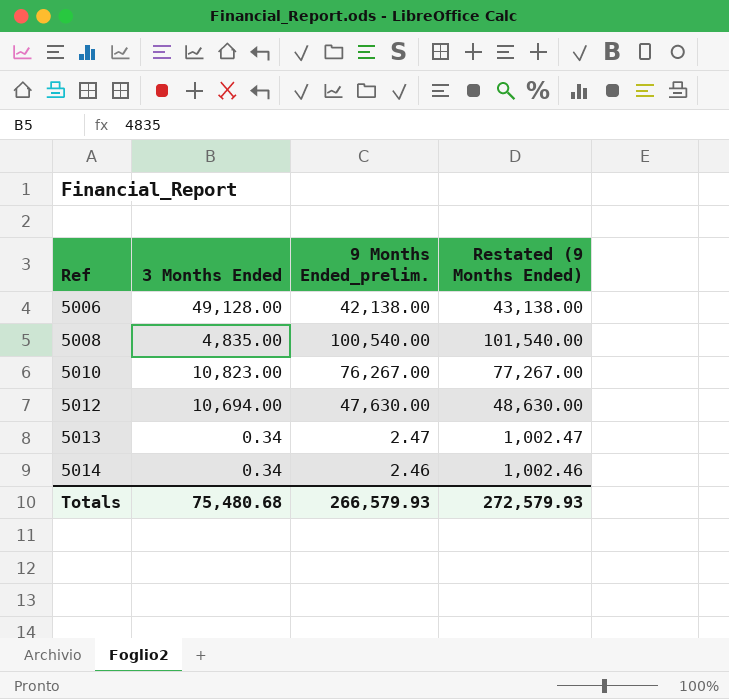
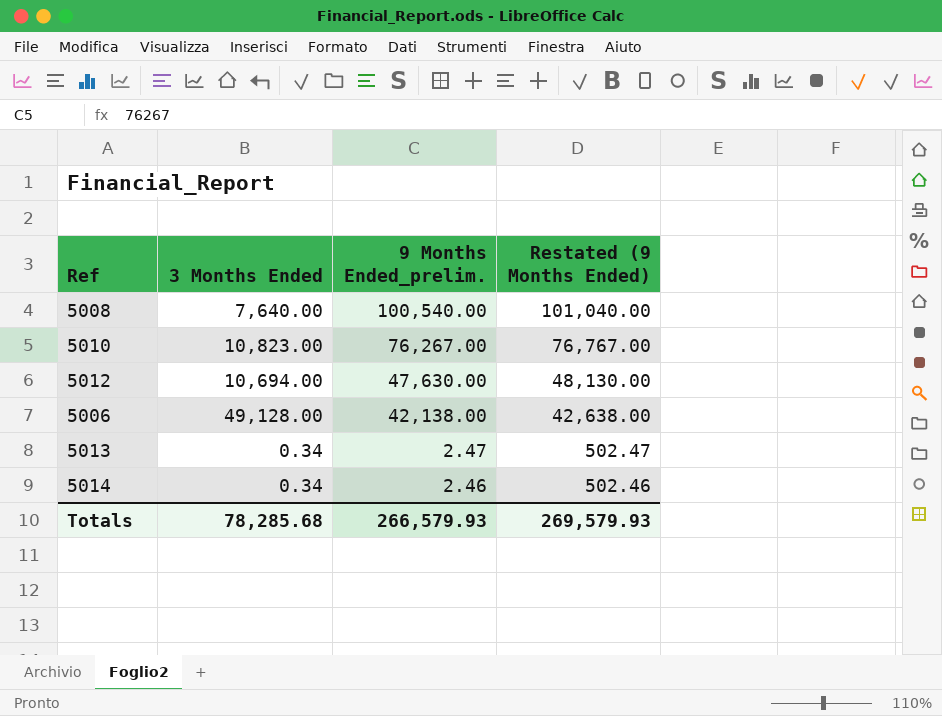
row order: Ref ascending -> 9 Months Ended_prelim. descending
column Restated (9 Months Ended) | formula: [9 Months Ended_prelim.] + 1000 -> [9 Months Ended_prelim.] + 500
5008 | 3 Months Ended: 4,835.00 -> 7,640.00
Totals | 3 Months Ended: 75,480.68 -> 78,285.68
Totals | Restated (9 Months Ended): 272,579.93 -> 269,579.93

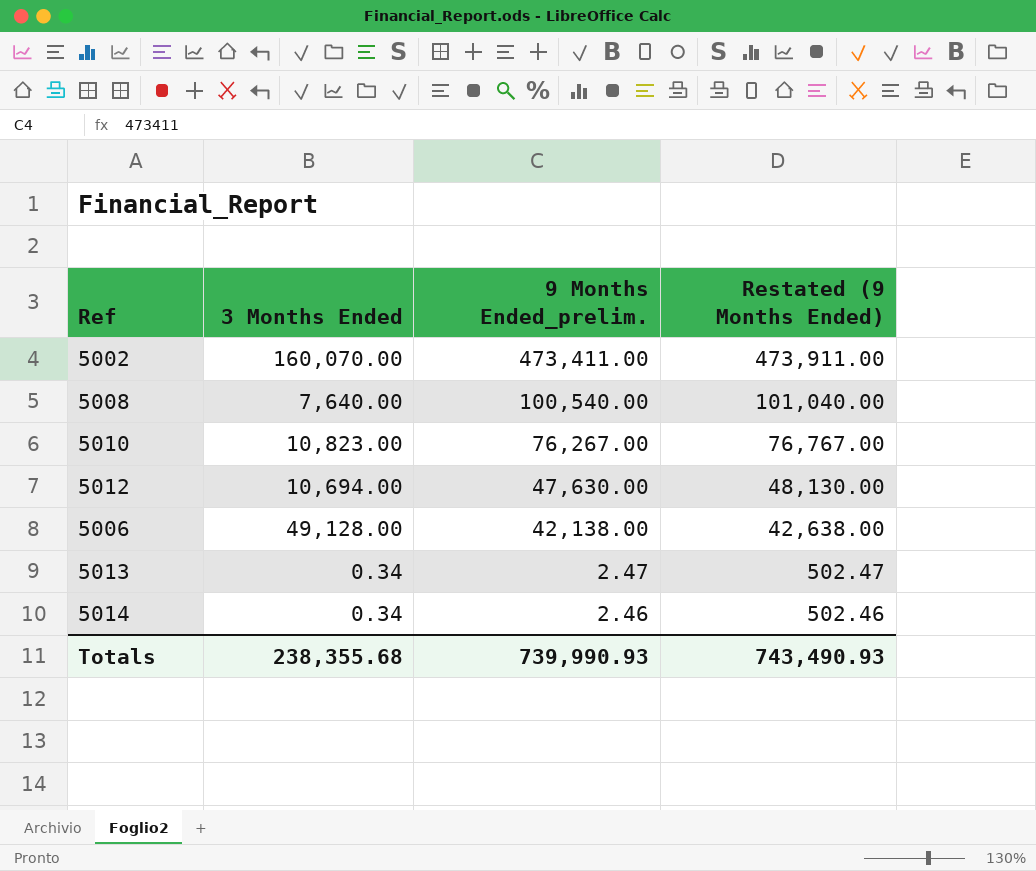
row 5002: none -> 160,070.00 | 473,411.00 | 473,911.00
Totals | 3 Months Ended: 78,285.68 -> 238,355.68
Totals | 9 Months Ended_prelim.: 266,579.93 -> 739,990.93
Totals | Restated (9 Months Ended): 269,579.93 -> 743,490.93

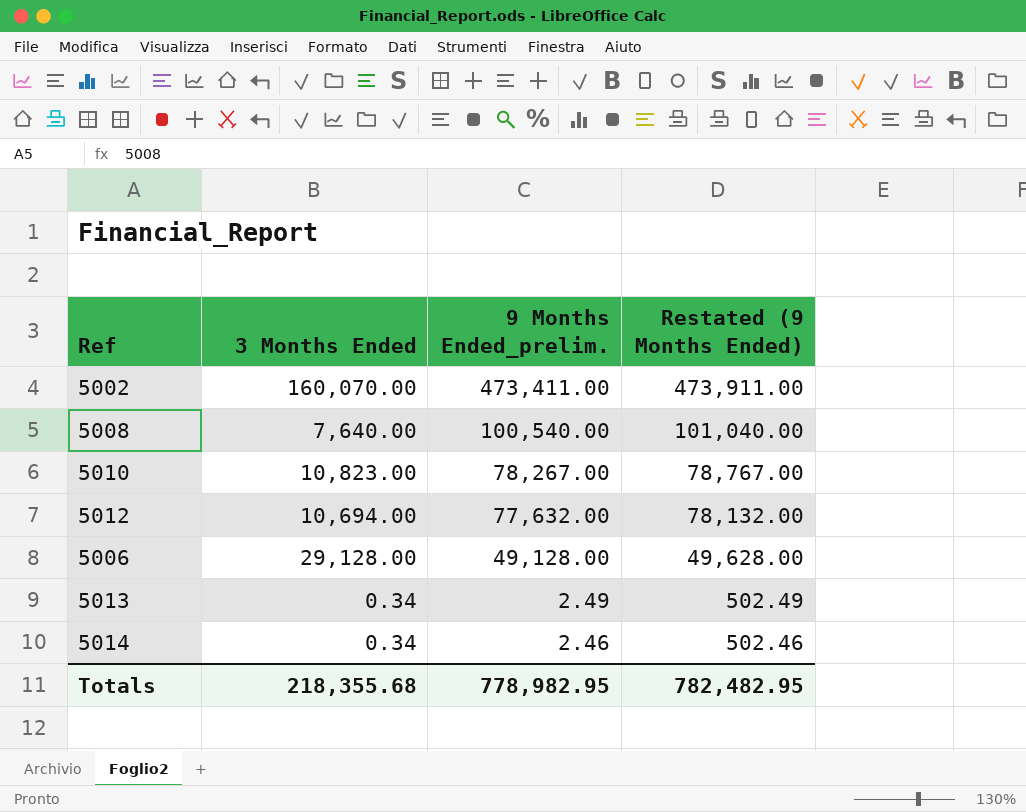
5010 | 9 Months Ended_prelim.: 76,267.00 -> 78,267.00
5010 | Restated (9 Months Ended): 76,767.00 -> 78,767.00
5012 | 9 Months Ended_prelim.: 47,630.00 -> 77,632.00
5012 | Restated (9 Months Ended): 48,130.00 -> 78,132.00
5006 | 3 Months Ended: 49,128.00 -> 29,128.00
5006 | 9 Months Ended_prelim.: 42,138.00 -> 49,128.00
5006 | Restated (9 Months Ended): 42,638.00 -> 49,628.00
5013 | 9 Months Ended_prelim.: 2.47 -> 2.49
5013 | Restated (9 Months Ended): 502.47 -> 502.49
Totals | 3 Months Ended: 238,355.68 -> 218,355.68
Totals | 9 Months Ended_prelim.: 739,990.93 -> 778,982.95
Totals | Restated (9 Months Ended): 743,490.93 -> 782,482.95

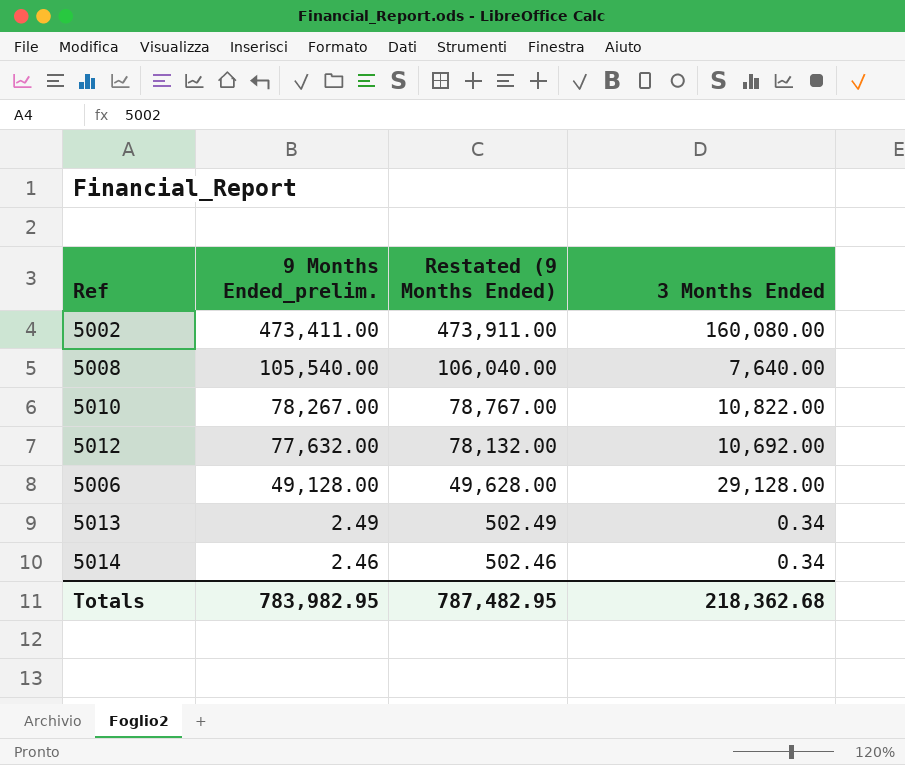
column 3 Months Ended | position: 2 -> 4
5002 | 3 Months Ended: 160,070.00 -> 160,080.00
5008 | 9 Months Ended_prelim.: 100,540.00 -> 105,540.00
5008 | Restated (9 Months Ended): 101,040.00 -> 106,040.00
5010 | 3 Months Ended: 10,823.00 -> 10,822.00
5012 | 3 Months Ended: 10,694.00 -> 10,692.00
Totals | 9 Months Ended_prelim.: 778,982.95 -> 783,982.95
Totals | Restated (9 Months Ended): 782,482.95 -> 787,482.95
Totals | 3 Months Ended: 218,355.68 -> 218,362.68

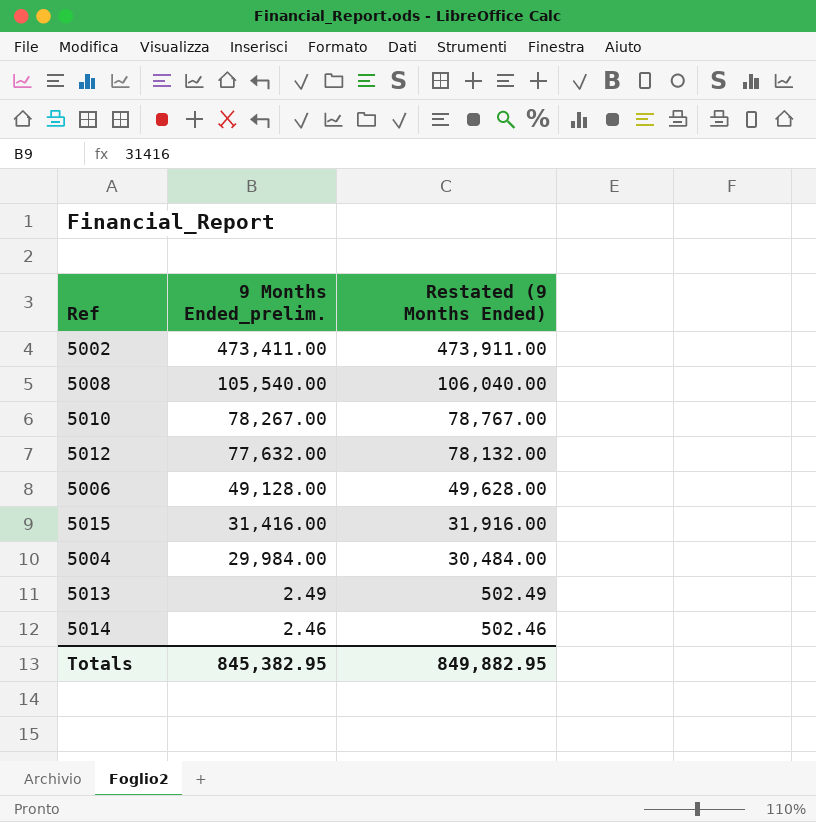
column 3 Months Ended | position: 4 -> none
row 5015: none -> 31,416.00 | 31,916.00
row 5004: none -> 29,984.00 | 30,484.00
Totals | 9 Months Ended_prelim.: 783,982.95 -> 845,382.95
Totals | Restated (9 Months Ended): 787,482.95 -> 849,882.95

